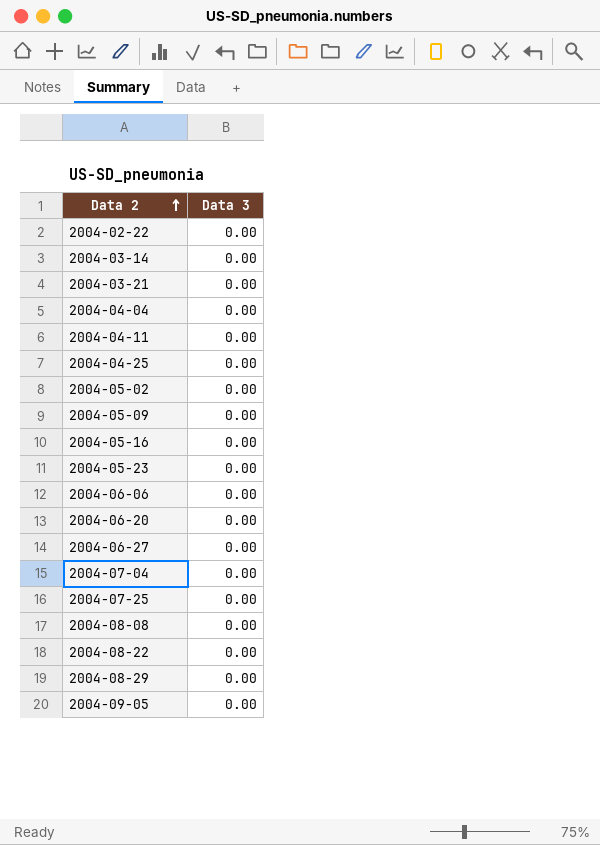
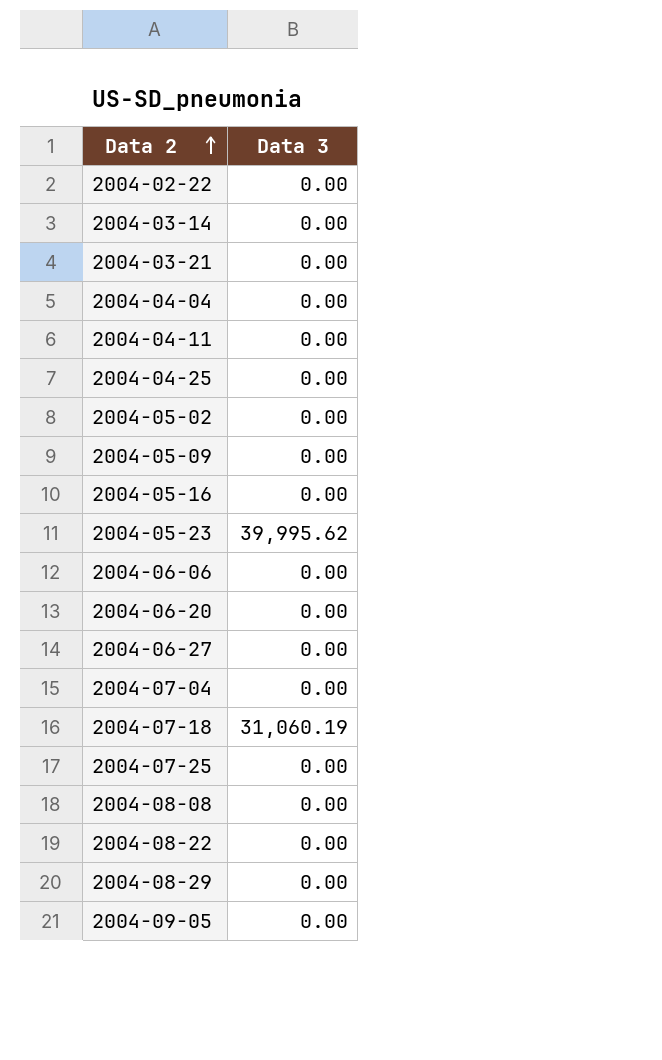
2004-05-23 | Data 3: 0.00 -> 39,995.62
row 2004-07-18: none -> 31,060.19

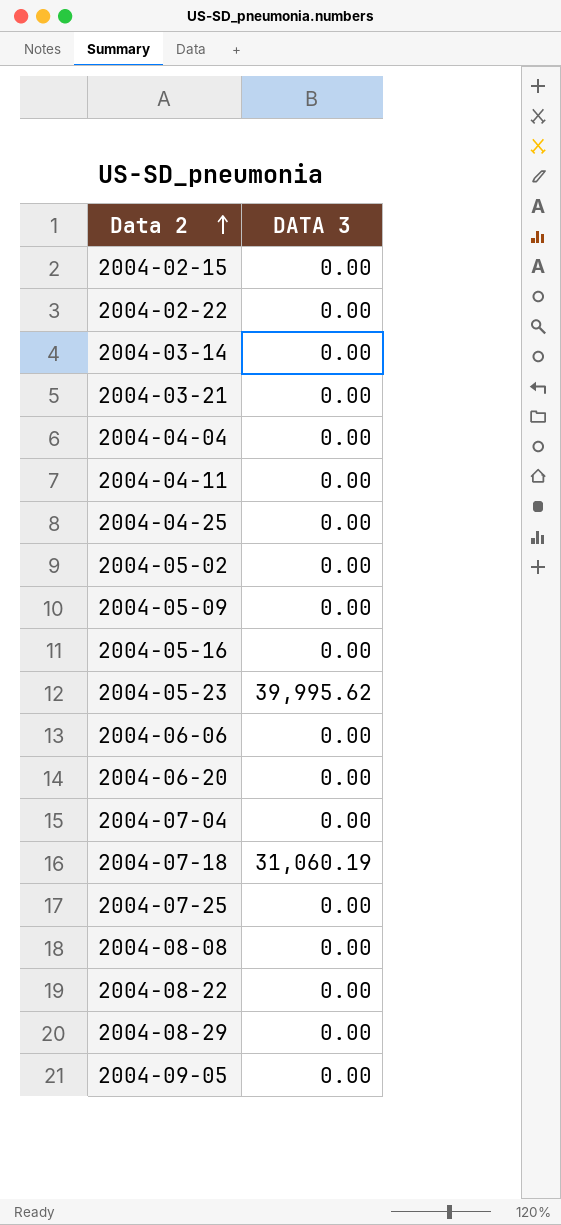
column name: Data 3 -> DATA 3
row 2004-06-27: 0.00 -> none
row 2004-02-15: none -> 0.00

